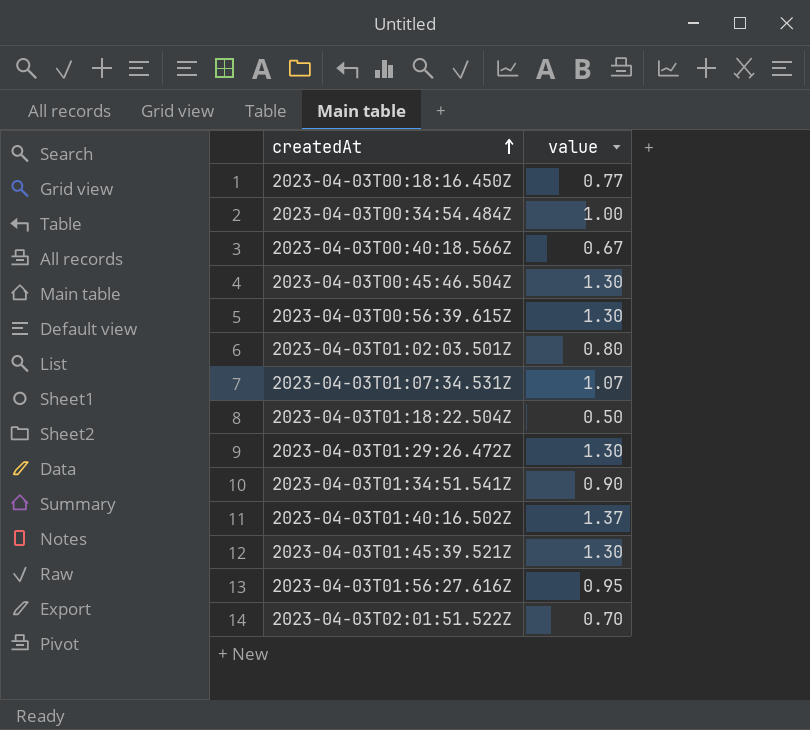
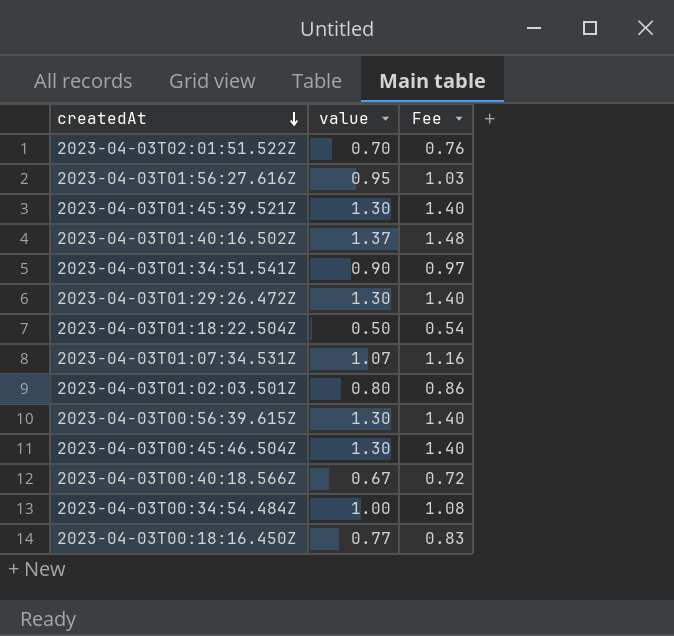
row order: createdAt ascending -> createdAt descending
column Fee | formula: none -> [value] * 1.08

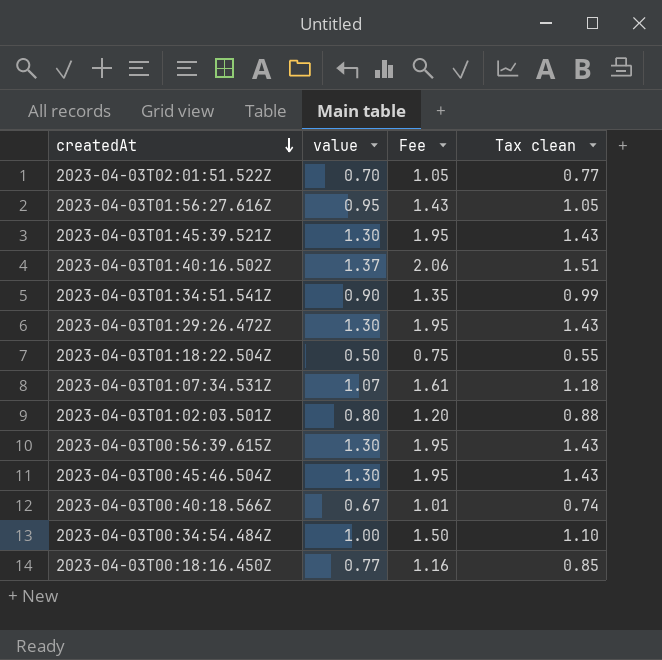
column Fee | formula: [value] * 1.08 -> [value] * 1.5
column Tax clean | formula: none -> [value] * 1.1

